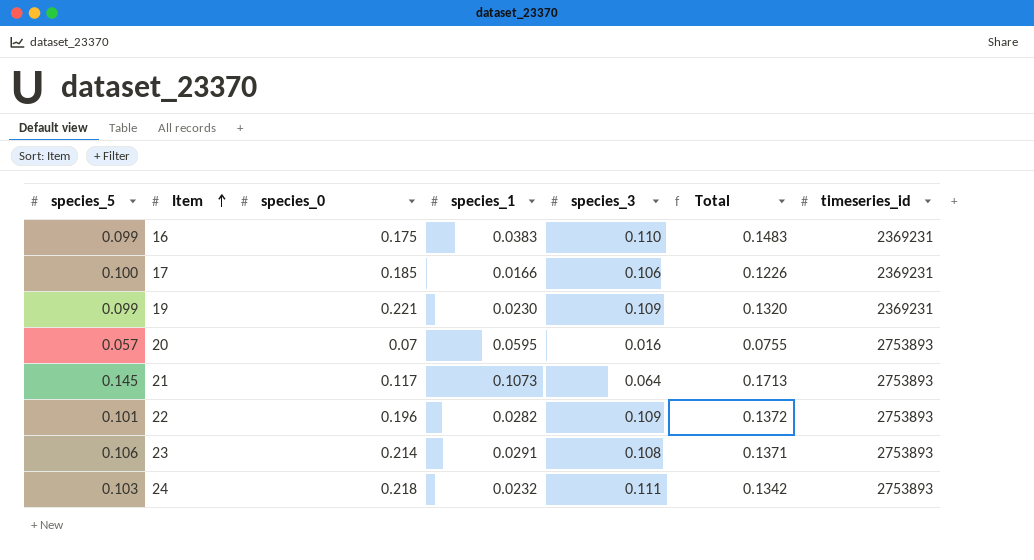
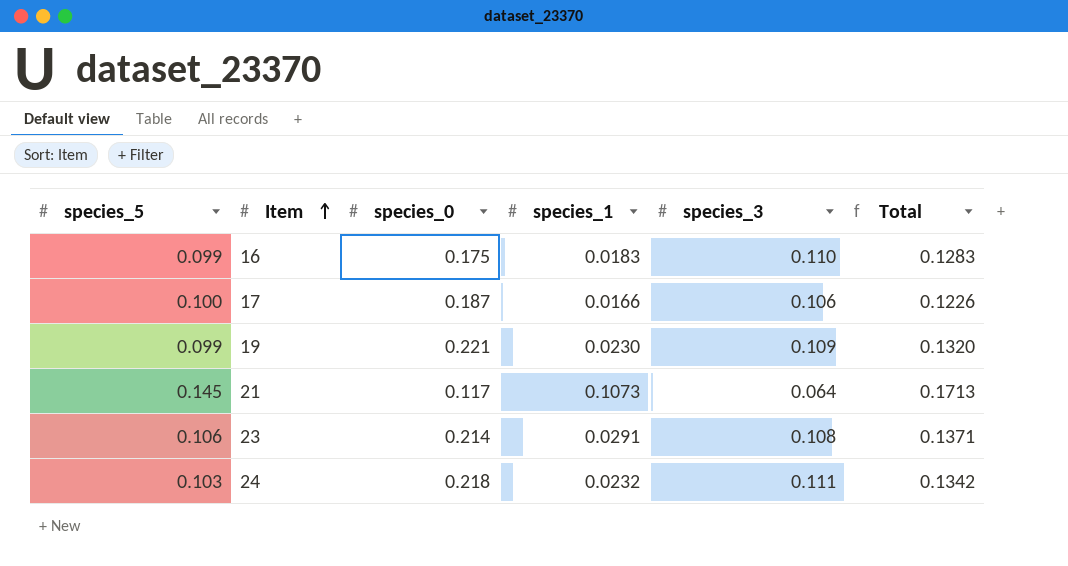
column timeseries_id | position: 7 -> none
row 20: 0.057 | 0.07 | 0.0595 | 0.016 | 0.0755 | 2753893 -> none
row 22: 0.101 | 0.196 | 0.0282 | 0.109 | 0.1372 | 2753893 -> none
16 | species_1: 0.0383 -> 0.0183
16 | Total: 0.1483 -> 0.1283
17 | species_0: 0.185 -> 0.187

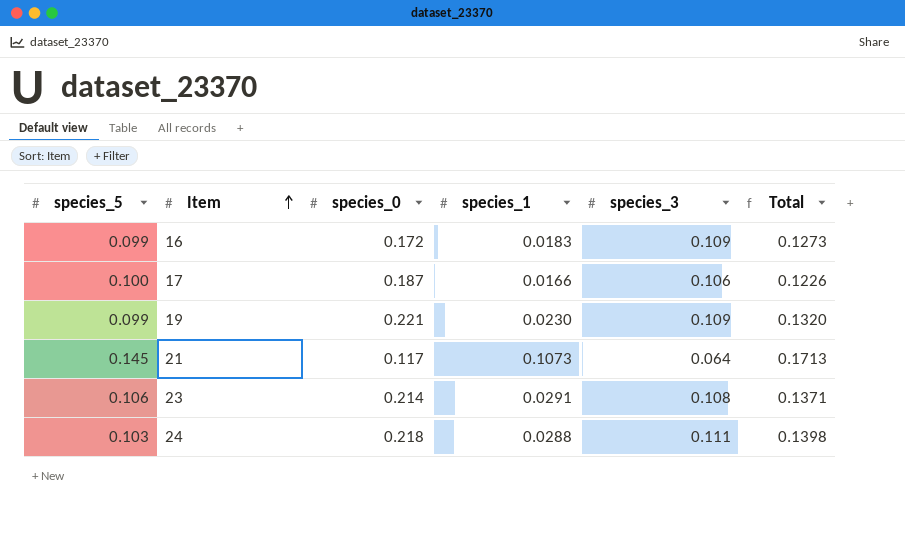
16 | species_0: 0.175 -> 0.172
16 | species_3: 0.110 -> 0.109
16 | Total: 0.1283 -> 0.1273
24 | species_1: 0.0232 -> 0.0288
24 | Total: 0.1342 -> 0.1398

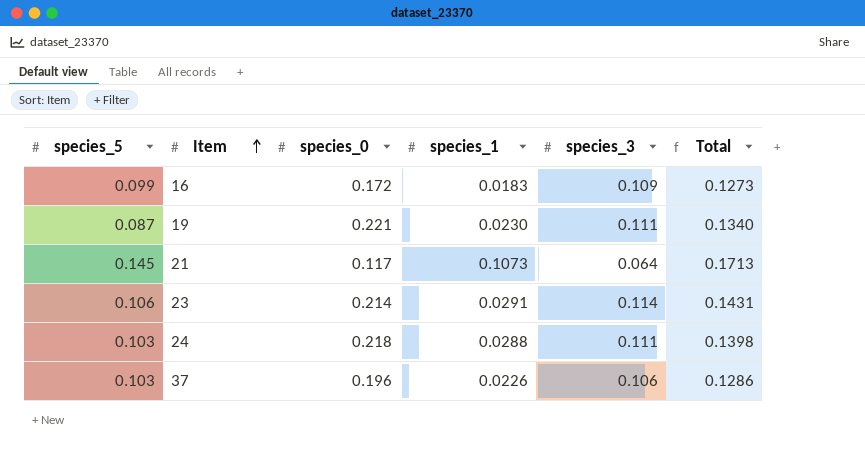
row 17: 0.100 | 0.187 | 0.0166 | 0.106 | 0.1226 -> none
19 | species_5: 0.099 -> 0.087
19 | species_3: 0.109 -> 0.111
19 | Total: 0.1320 -> 0.1340
23 | species_3: 0.108 -> 0.114
23 | Total: 0.1371 -> 0.1431
row 37: none -> 0.103 | 0.196 | 0.0226 | 0.106 | 0.1286

